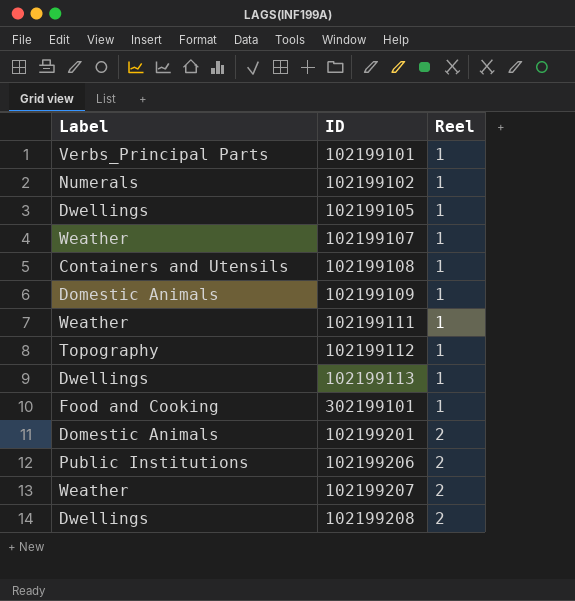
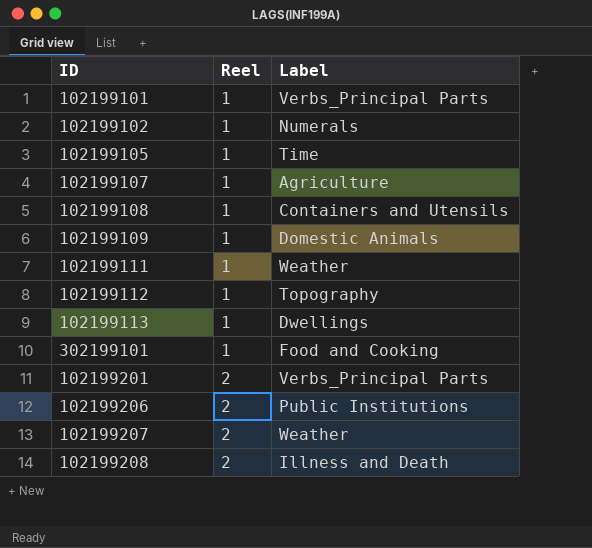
column Label | position: 1 -> 3
102199105 | Label: Dwellings -> Time
102199107 | Label: Weather -> Agriculture
102199201 | Label: Domestic Animals -> Verbs_Principal Parts
102199208 | Label: Dwellings -> Illness and Death

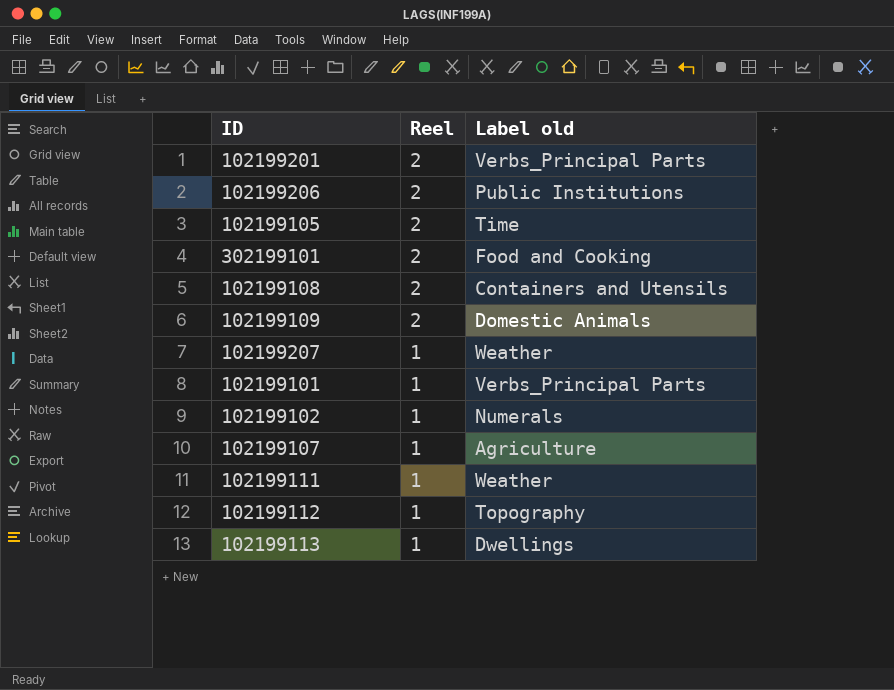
row order: Reel ascending -> Reel descending
column name: Label -> Label old
row 102199208: 2 | Illness and Death -> none
102199105 | Reel: 1 -> 2
302199101 | Reel: 1 -> 2
102199108 | Reel: 1 -> 2
102199109 | Reel: 1 -> 2
102199207 | Reel: 2 -> 1

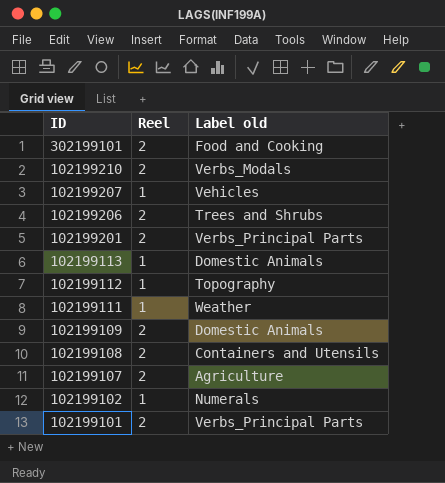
row order: Reel descending -> ID descending
row 102199105: 2 | Time -> none
row 102199210: none -> 2 | Verbs_Modals
102199207 | Label old: Weather -> Vehicles
102199206 | Label old: Public Institutions -> Trees and Shrubs
102199113 | Label old: Dwellings -> Domestic Animals
102199107 | Reel: 1 -> 2
102199101 | Reel: 1 -> 2

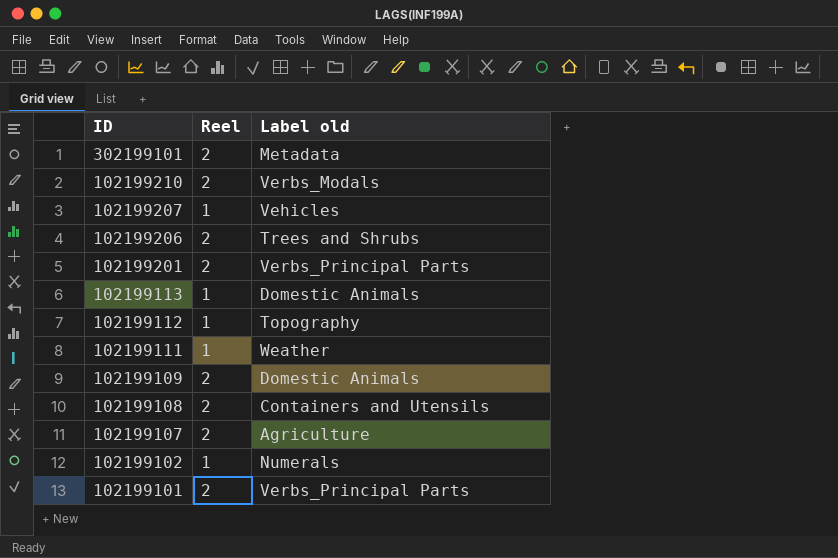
302199101 | Label old: Food and Cooking -> Metadata

